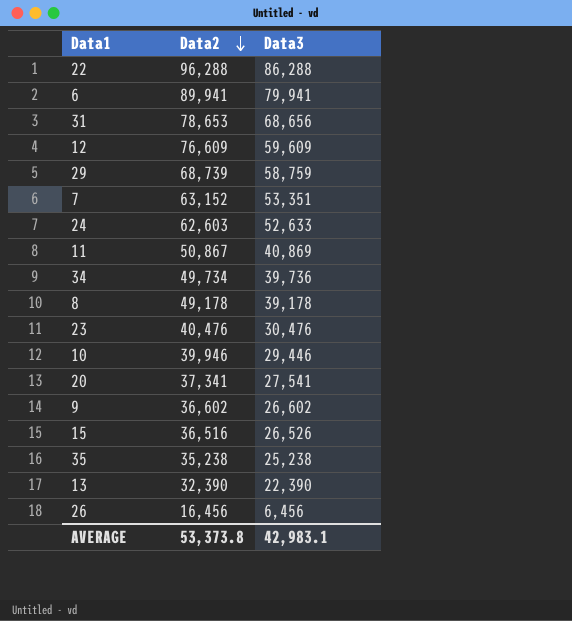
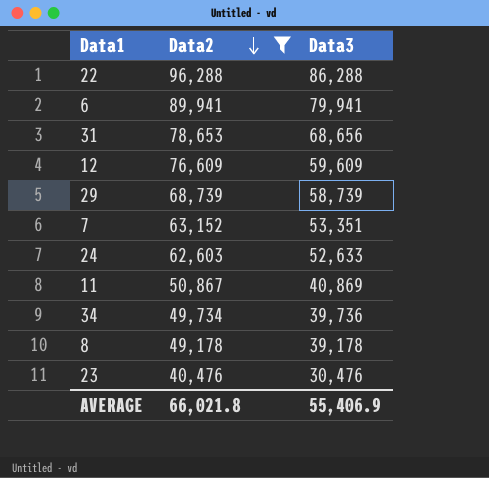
filter: none -> Data2 >= 40,476
29 | Data3: 58,759 -> 58,739
AVERAGE | Data2: 53,373.8 -> 66,021.8
AVERAGE | Data3: 42,983.1 -> 55,406.9

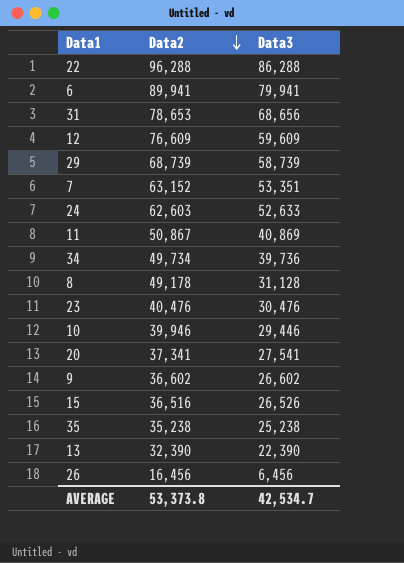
filter: Data2 >= 40,476 -> none
8 | Data3: 39,178 -> 31,128
AVERAGE | Data2: 66,021.8 -> 53,373.8
AVERAGE | Data3: 55,406.9 -> 42,534.7

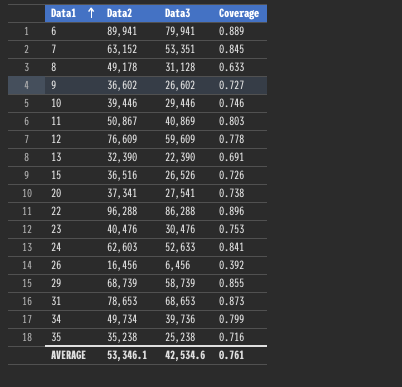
row order: Data2 descending -> Data1 ascending
column Coverage | formula: none -> [Data3] / [Data2]
10 | Data2: 39,946 -> 39,446
31 | Data3: 68,656 -> 68,653
AVERAGE | Data2: 53,373.8 -> 53,346.1
AVERAGE | Data3: 42,534.7 -> 42,534.6

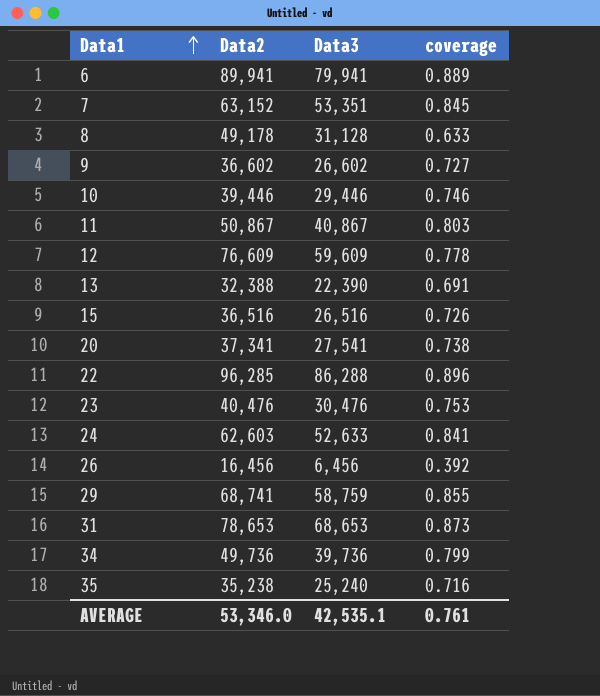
column name: Coverage -> coverage
11 | Data3: 40,869 -> 40,867
13 | Data2: 32,390 -> 32,388
15 | Data3: 26,526 -> 26,516
22 | Data2: 96,288 -> 96,285
29 | Data2: 68,739 -> 68,741
29 | Data3: 58,739 -> 58,759
34 | Data2: 49,734 -> 49,736
35 | Data3: 25,238 -> 25,240
AVERAGE | Data2: 53,346.1 -> 53,346.0
AVERAGE | Data3: 42,534.6 -> 42,535.1

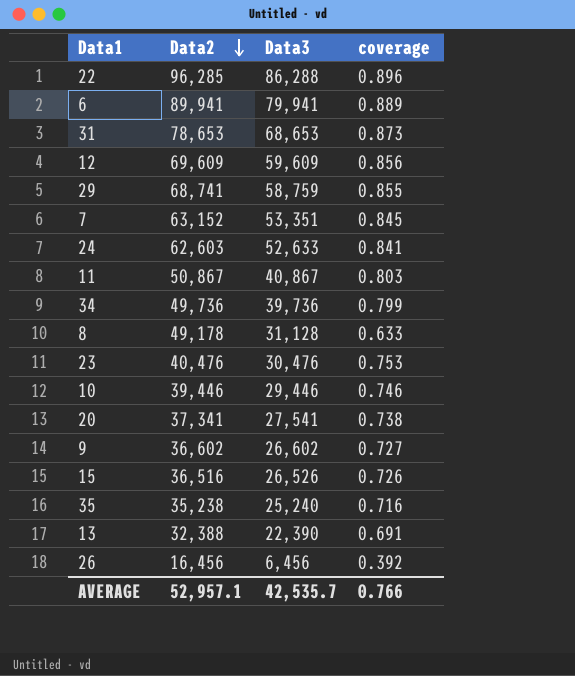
row order: Data1 ascending -> Data2 descending
12 | Data2: 76,609 -> 69,609
12 | coverage: 0.778 -> 0.856
15 | Data3: 26,516 -> 26,526
AVERAGE | Data2: 53,346.0 -> 52,957.1
AVERAGE | Data3: 42,535.1 -> 42,535.7
AVERAGE | coverage: 0.761 -> 0.766

